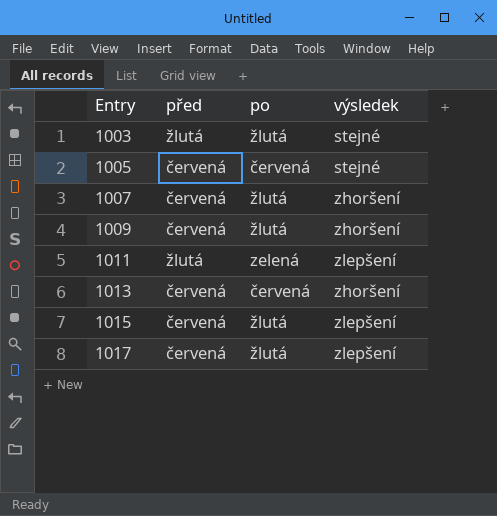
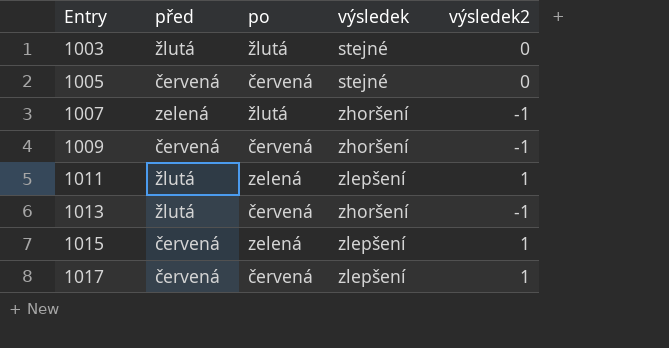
column výsledek2 | position: none -> 5
1007 | před: červená -> zelená
1009 | po: žlutá -> červená
1013 | před: červená -> žlutá
1015 | po: žlutá -> zelená
1017 | po: žlutá -> červená

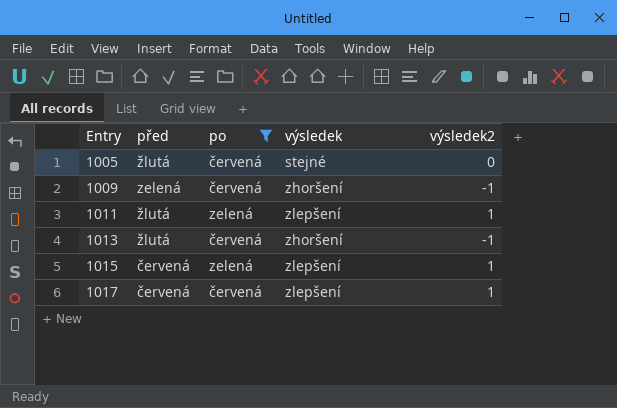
filter: none -> po != žlutá
1005 | před: červená -> žlutá
1009 | před: červená -> zelená

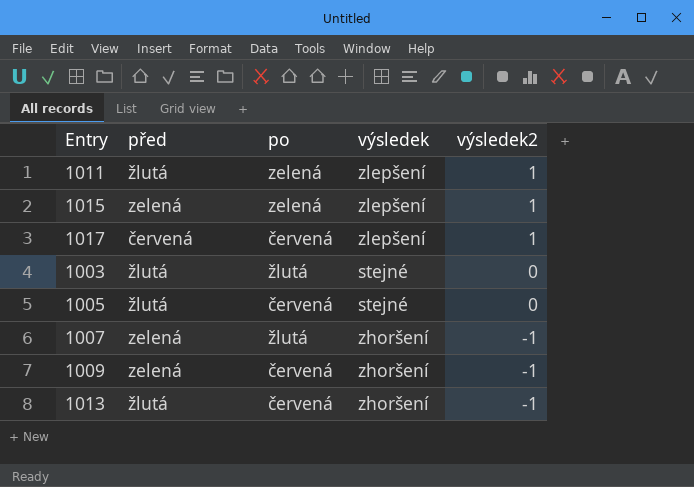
filter: po != žlutá -> none
row order: Entry ascending -> výsledek2 descending
1015 | před: červená -> zelená

